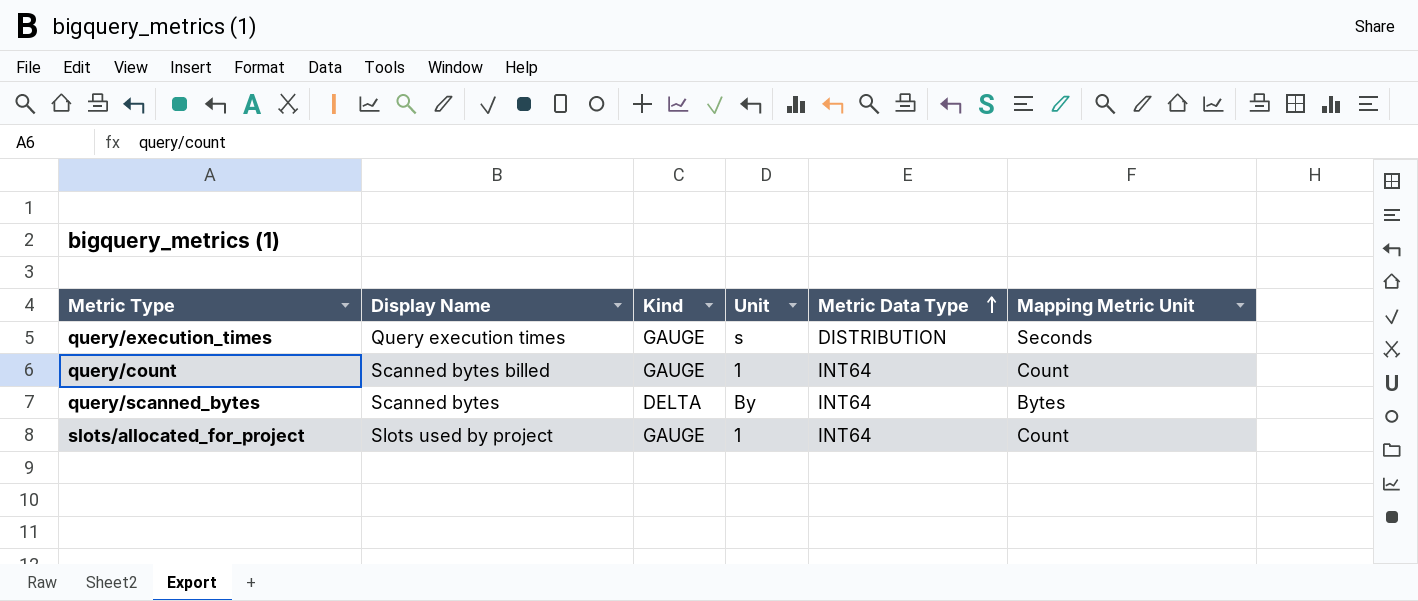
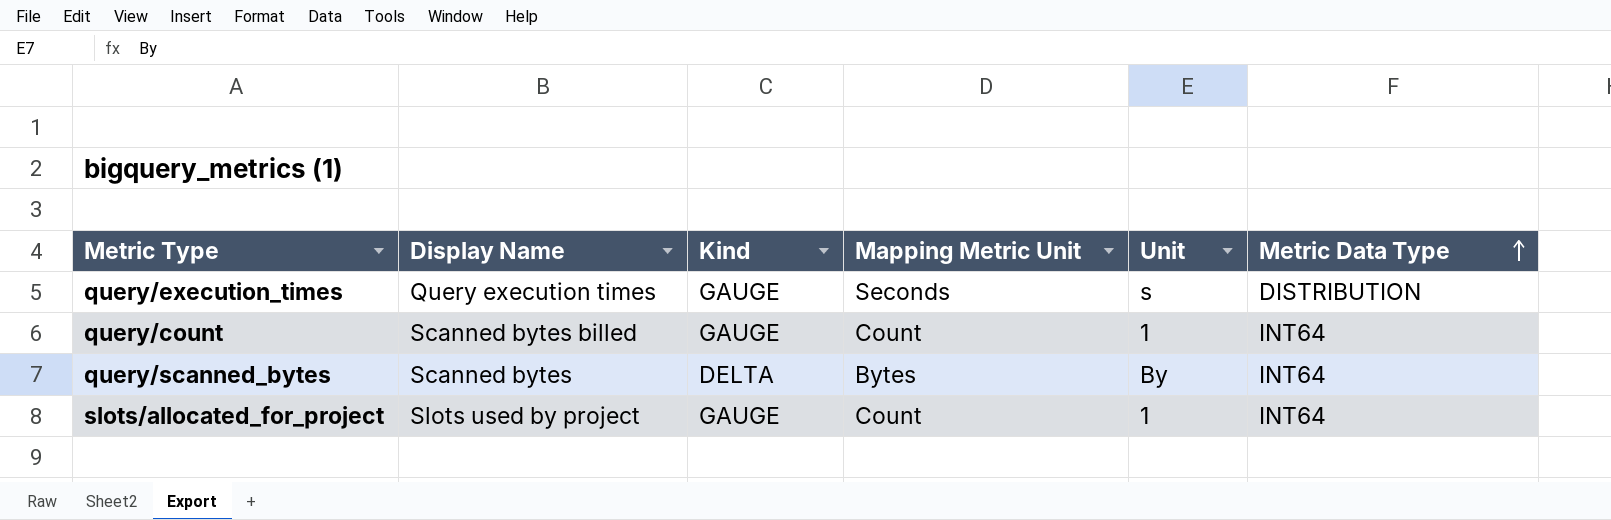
column Mapping Metric Unit | position: 6 -> 4

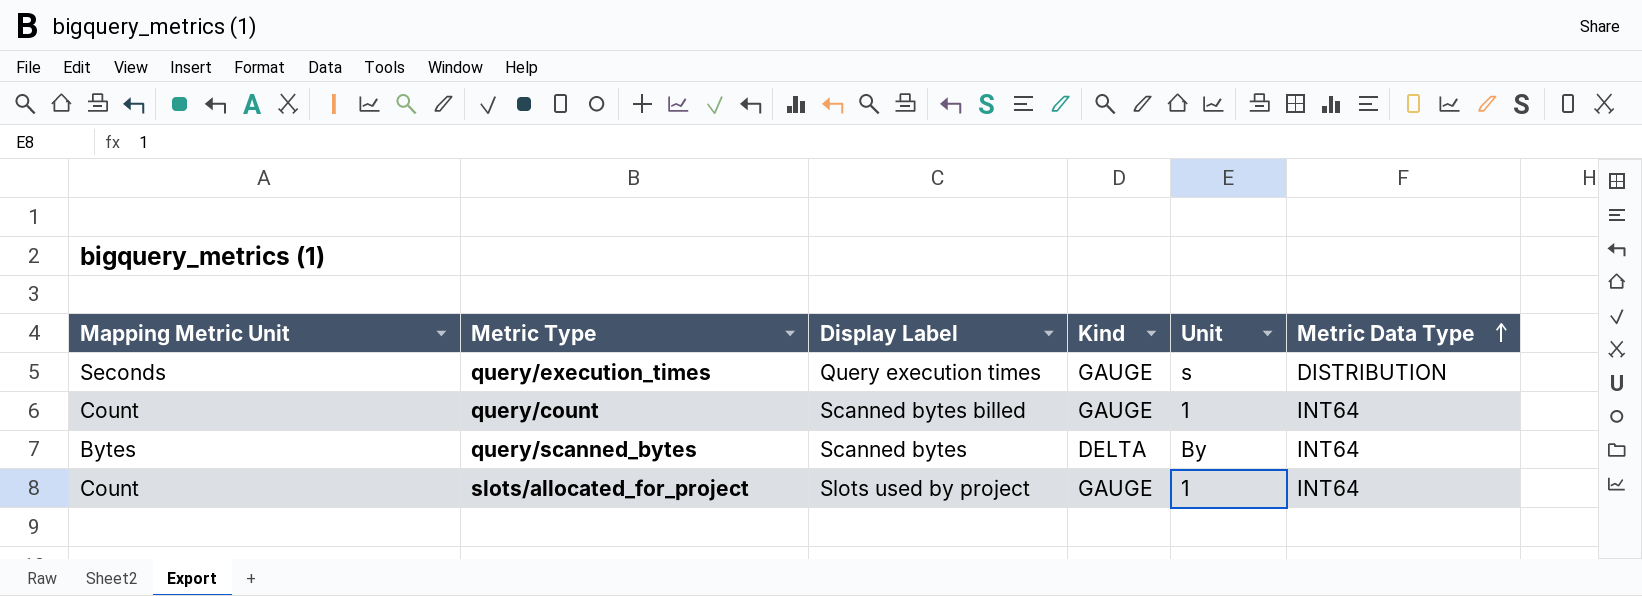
column Mapping Metric Unit | position: 4 -> 1
column name: Display Name -> Display Label

